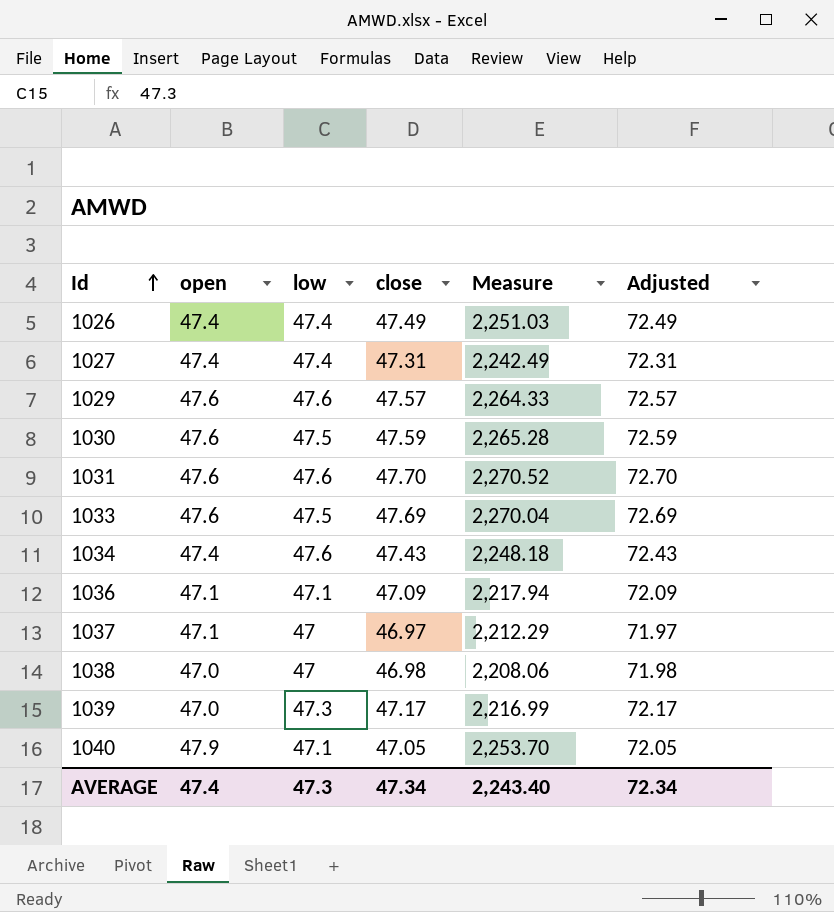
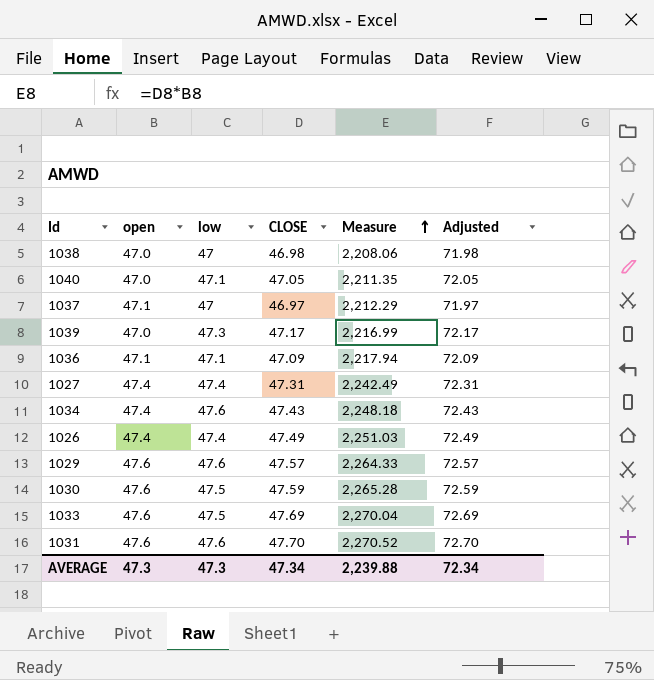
row order: Id ascending -> Measure ascending
column name: close -> CLOSE
1040 | open: 47.9 -> 47.0
1040 | Measure: 2,253.70 -> 2,211.35
AVERAGE | open: 47.4 -> 47.3
AVERAGE | Measure: 2,243.40 -> 2,239.88

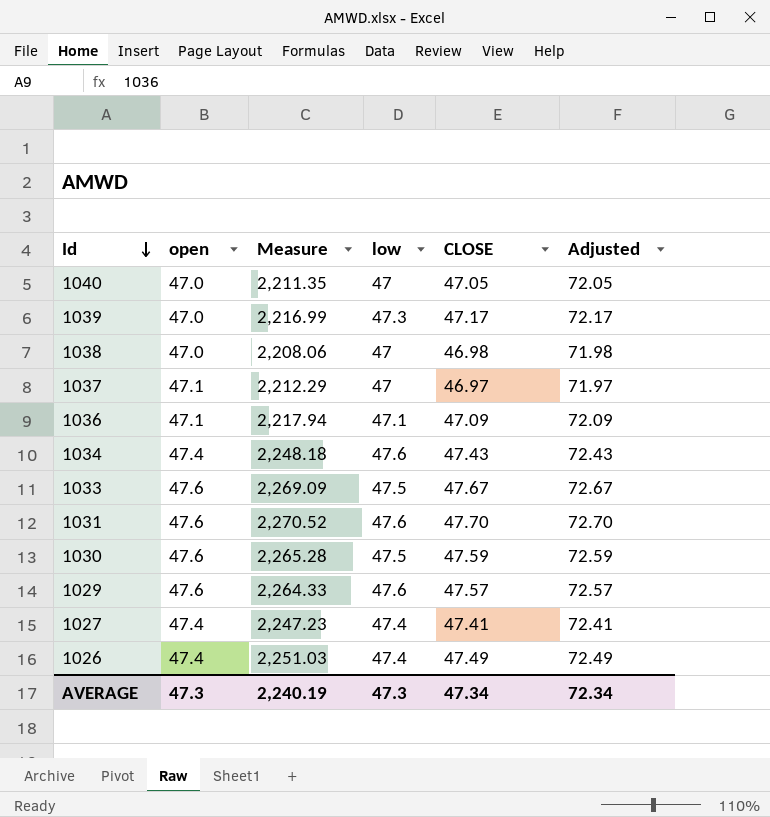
row order: Measure ascending -> Id descending
column Measure | position: 5 -> 3
1040 | low: 47.1 -> 47
1033 | Measure: 2,270.04 -> 2,269.09
1033 | CLOSE: 47.69 -> 47.67
1033 | Adjusted: 72.69 -> 72.67
1027 | Measure: 2,242.49 -> 2,247.23
1027 | CLOSE: 47.31 -> 47.41
1027 | Adjusted: 72.31 -> 72.41
AVERAGE | Measure: 2,239.88 -> 2,240.19

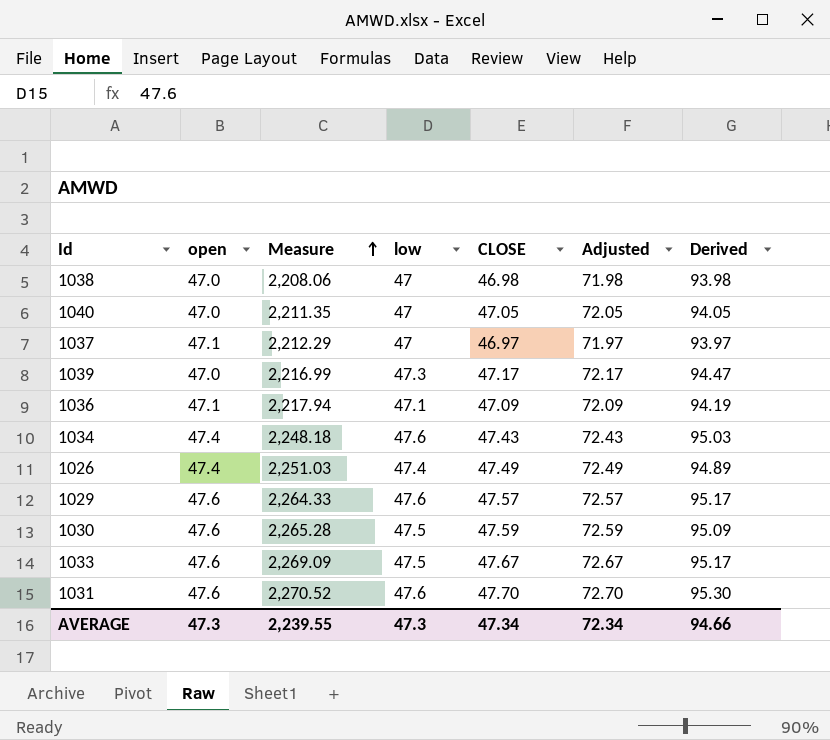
row order: Id descending -> Measure ascending
column Derived | formula: none -> [low] + [CLOSE]
row 1027: 47.4 | 2,247.23 | 47.4 | 47.41 | 72.41 -> none
AVERAGE | Measure: 2,240.19 -> 2,239.55

